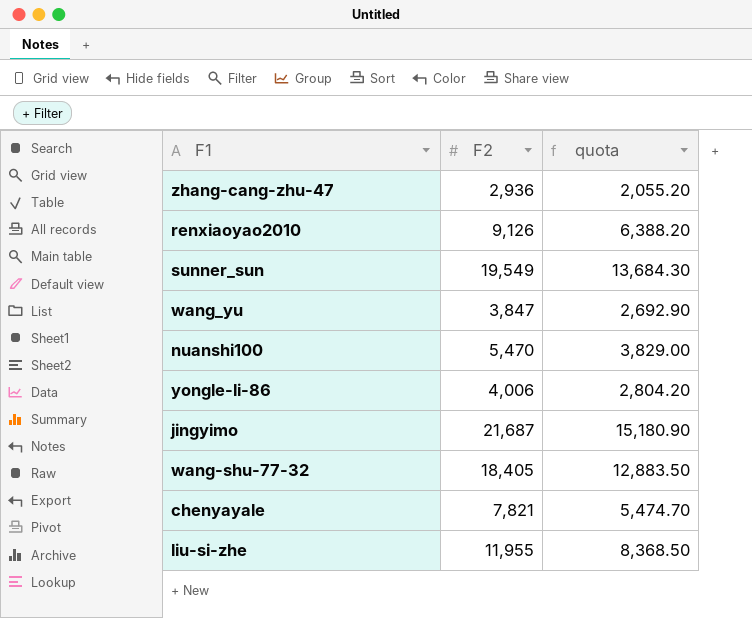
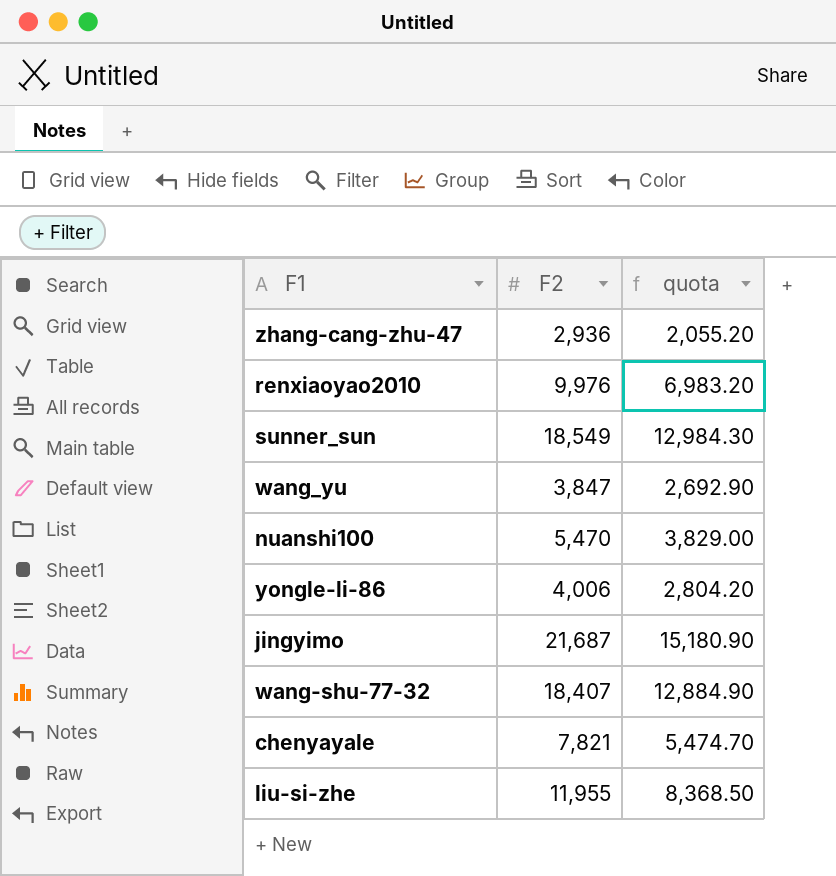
renxiaoyao2010 | F2: 9,126 -> 9,976
renxiaoyao2010 | quota: 6,388.20 -> 6,983.20
sunner_sun | F2: 19,549 -> 18,549
sunner_sun | quota: 13,684.30 -> 12,984.30
wang-shu-77-32 | F2: 18,405 -> 18,407
wang-shu-77-32 | quota: 12,883.50 -> 12,884.90

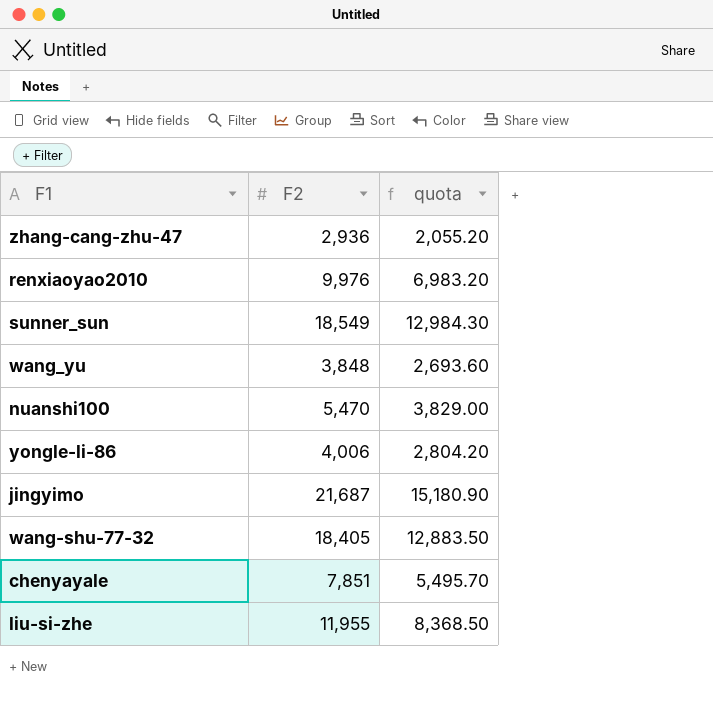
wang_yu | F2: 3,847 -> 3,848
wang_yu | quota: 2,692.90 -> 2,693.60
wang-shu-77-32 | F2: 18,407 -> 18,405
wang-shu-77-32 | quota: 12,884.90 -> 12,883.50
chenyayale | F2: 7,821 -> 7,851
chenyayale | quota: 5,474.70 -> 5,495.70

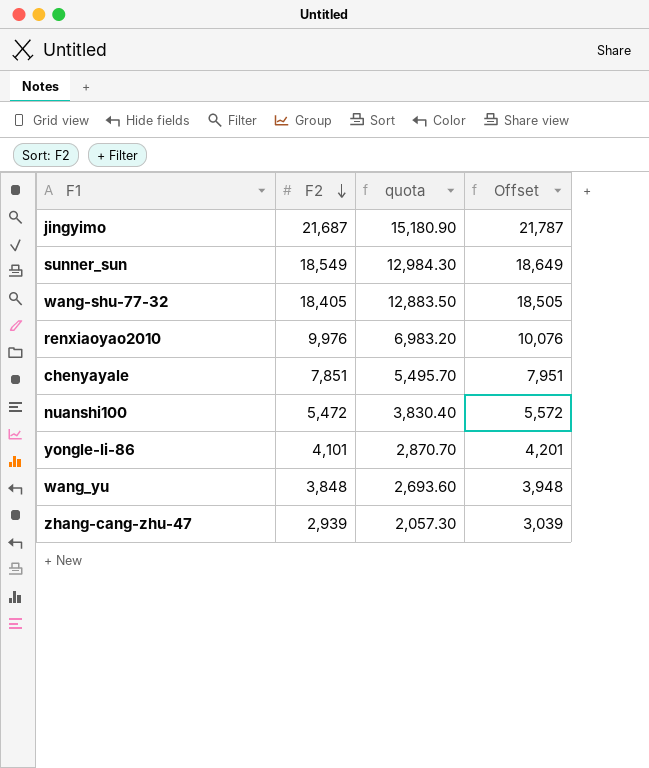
row order: none -> F2 descending
column Offset | formula: none -> [F2] + 100
row liu-si-zhe: 11,955 | 8,368.50 -> none
nuanshi100 | F2: 5,470 -> 5,472
nuanshi100 | quota: 3,829.00 -> 3,830.40
yongle-li-86 | F2: 4,006 -> 4,101
yongle-li-86 | quota: 2,804.20 -> 2,870.70
zhang-cang-zhu-47 | F2: 2,936 -> 2,939
zhang-cang-zhu-47 | quota: 2,055.20 -> 2,057.30

